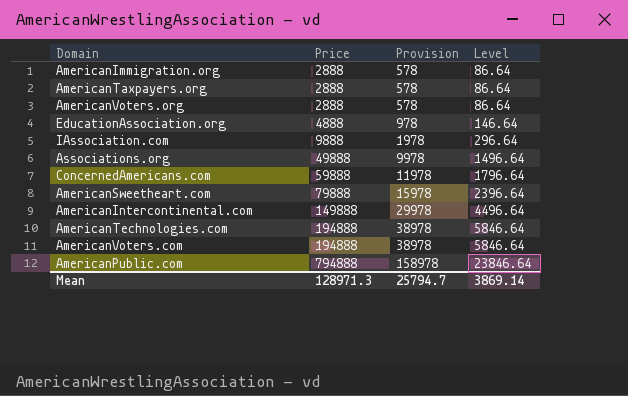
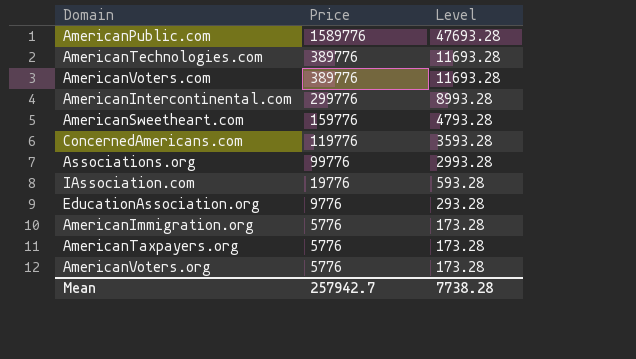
row order: Price ascending -> Price descending
column Provision | formula: [Price] * 0.2 -> none
AmericanPublic.com | Price: 794888 -> 1589776
AmericanPublic.com | Level: 23846.64 -> 47693.28
AmericanTechnologies.com | Price: 194888 -> 389776
AmericanTechnologies.com | Level: 5846.64 -> 11693.28
AmericanVoters.com | Price: 194888 -> 389776
AmericanVoters.com | Level: 5846.64 -> 11693.28
AmericanIntercontinental.com | Price: 149888 -> 299776
AmericanIntercontinental.com | Level: 4496.64 -> 8993.28
AmericanSweetheart.com | Price: 79888 -> 159776
AmericanSweetheart.com | Level: 2396.64 -> 4793.28
ConcernedAmericans.com | Price: 59888 -> 119776
ConcernedAmericans.com | Level: 1796.64 -> 3593.28
Associations.org | Price: 49888 -> 99776
Associations.org | Level: 1496.64 -> 2993.28
IAssociation.com | Price: 9888 -> 19776
IAssociation.com | Level: 296.64 -> 593.28
EducationAssociation.org | Price: 4888 -> 9776
EducationAssociation.org | Level: 146.64 -> 293.28
AmericanImmigration.org | Price: 2888 -> 5776
AmericanImmigration.org | Level: 86.64 -> 173.28
AmericanTaxpayers.org | Price: 2888 -> 5776
AmericanTaxpayers.org | Level: 86.64 -> 173.28
AmericanVoters.org | Price: 2888 -> 5776
AmericanVoters.org | Level: 86.64 -> 173.28
Mean | Price: 128971.3 -> 257942.7
Mean | Level: 3869.14 -> 7738.28

